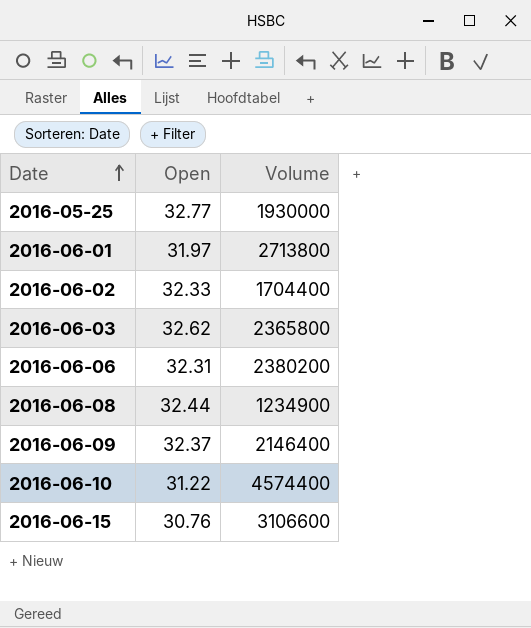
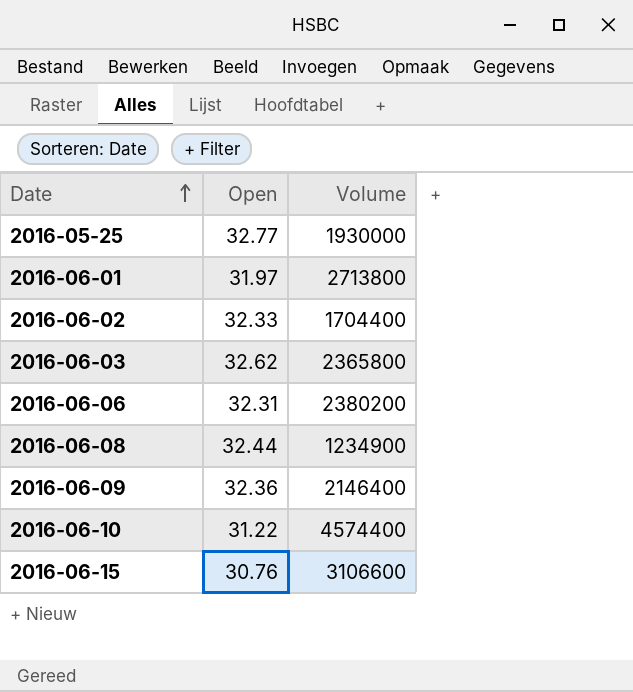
2016-06-09 | Open: 32.37 -> 32.36

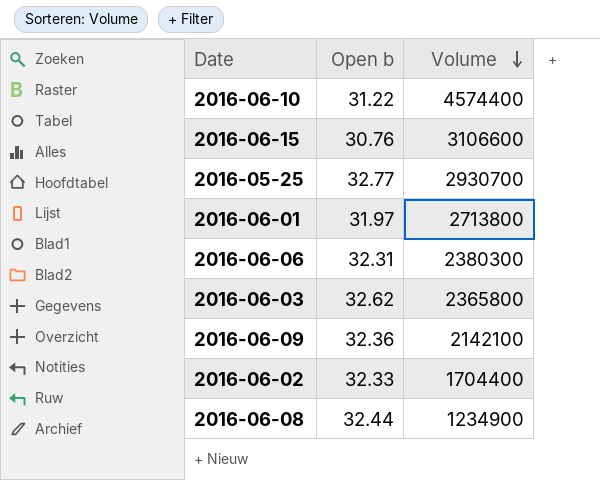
row order: Date ascending -> Volume descending
column name: Open -> Open b
2016-05-25 | Volume: 1930000 -> 2930700
2016-06-06 | Volume: 2380200 -> 2380300
2016-06-09 | Volume: 2146400 -> 2142100

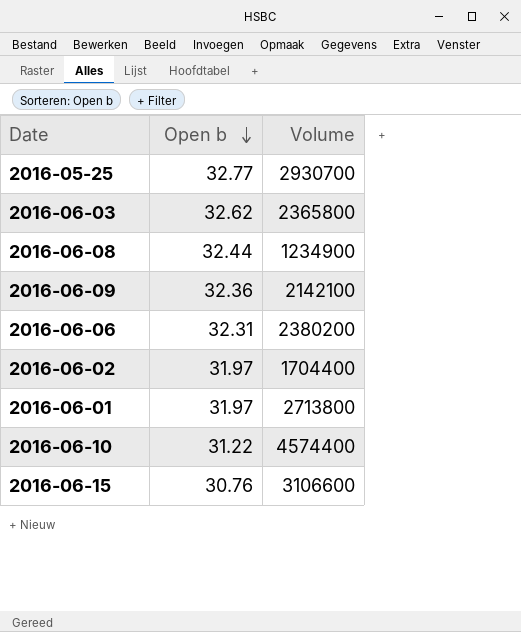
row order: Volume descending -> Open b descending
2016-06-06 | Volume: 2380300 -> 2380200
2016-06-02 | Open b: 32.33 -> 31.97

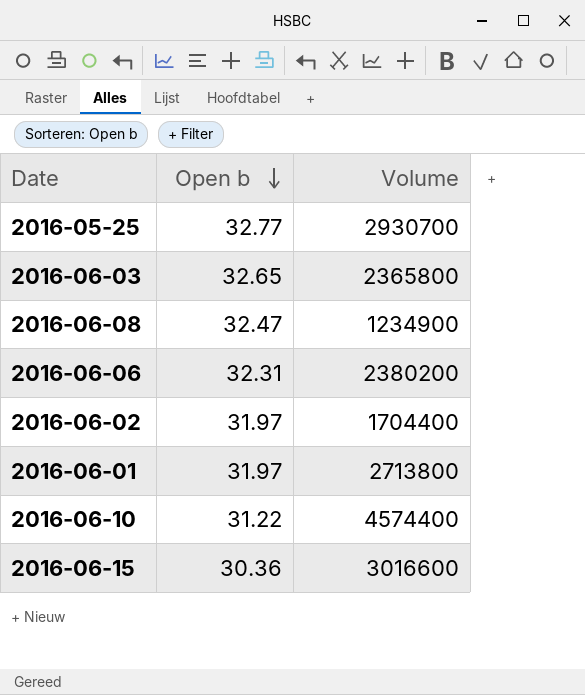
row 2016-06-09: 32.36 | 2142100 -> none
2016-06-03 | Open b: 32.62 -> 32.65
2016-06-08 | Open b: 32.44 -> 32.47
2016-06-15 | Open b: 30.76 -> 30.36
2016-06-15 | Volume: 3106600 -> 3016600

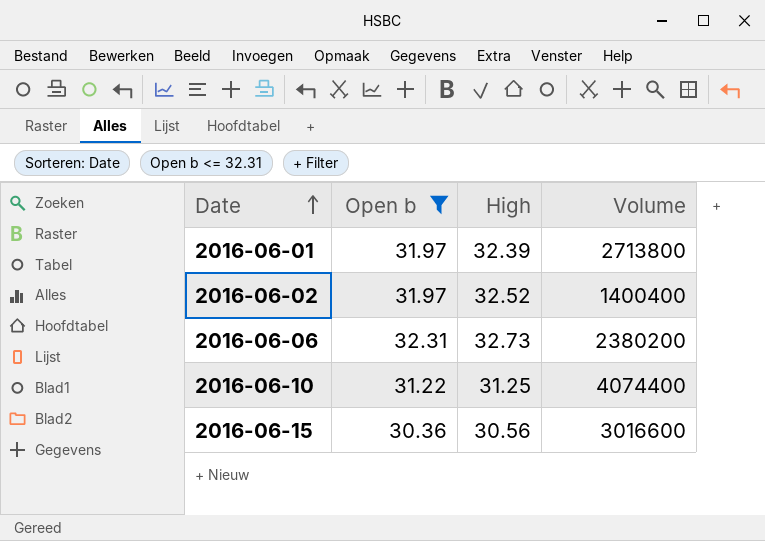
filter: none -> Open b <= 32.31
row order: Open b descending -> Date ascending
column High | position: none -> 3
2016-06-02 | Volume: 1704400 -> 1400400
2016-06-10 | Volume: 4574400 -> 4074400

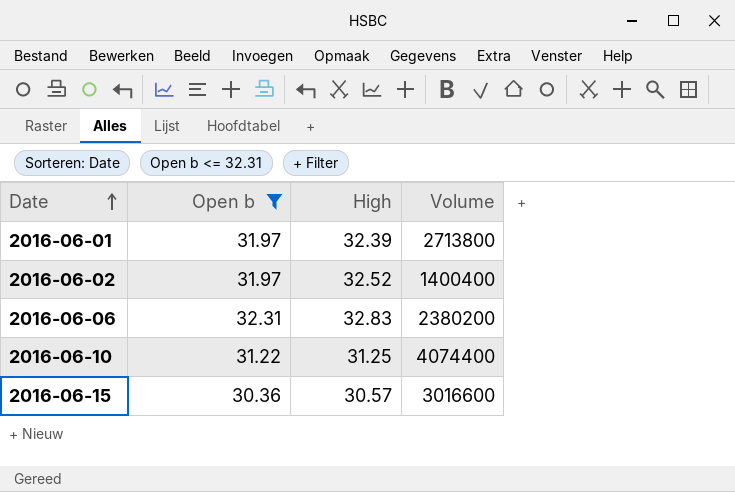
2016-06-06 | High: 32.73 -> 32.83
2016-06-15 | High: 30.56 -> 30.57

